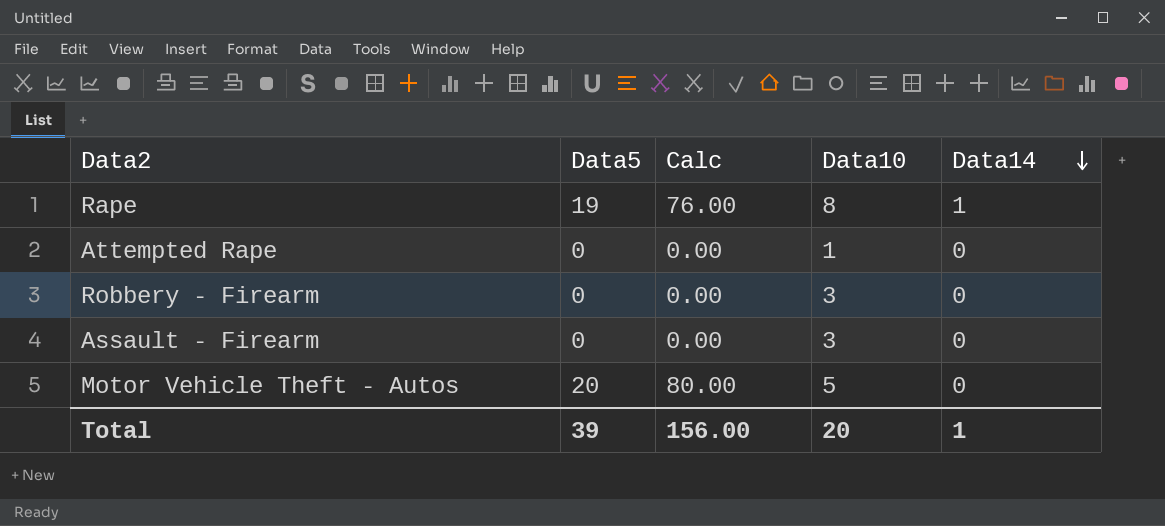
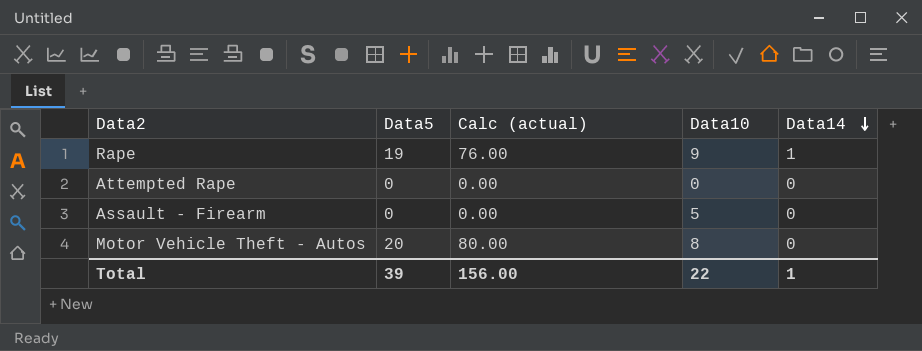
column name: Calc -> Calc (actual)
row Robbery - Firearm: 0 | 0.00 | 3 | 0 -> none
Rape | Data10: 8 -> 9
Attempted Rape | Data10: 1 -> 0
Assault - Firearm | Data10: 3 -> 5
Motor Vehicle Theft - Autos | Data10: 5 -> 8
Total | Data10: 20 -> 22

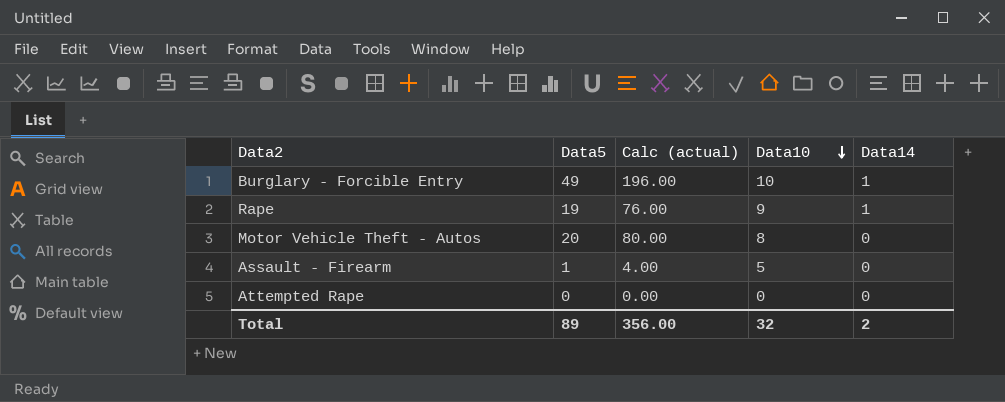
row order: Data14 descending -> Data10 descending
row Burglary - Forcible Entry: none -> 49 | 196.00 | 10 | 1
Assault - Firearm | Data5: 0 -> 1
Assault - Firearm | Calc (actual): 0.00 -> 4.00
Total | Data5: 39 -> 89
Total | Calc (actual): 156.00 -> 356.00
Total | Data10: 22 -> 32
Total | Data14: 1 -> 2

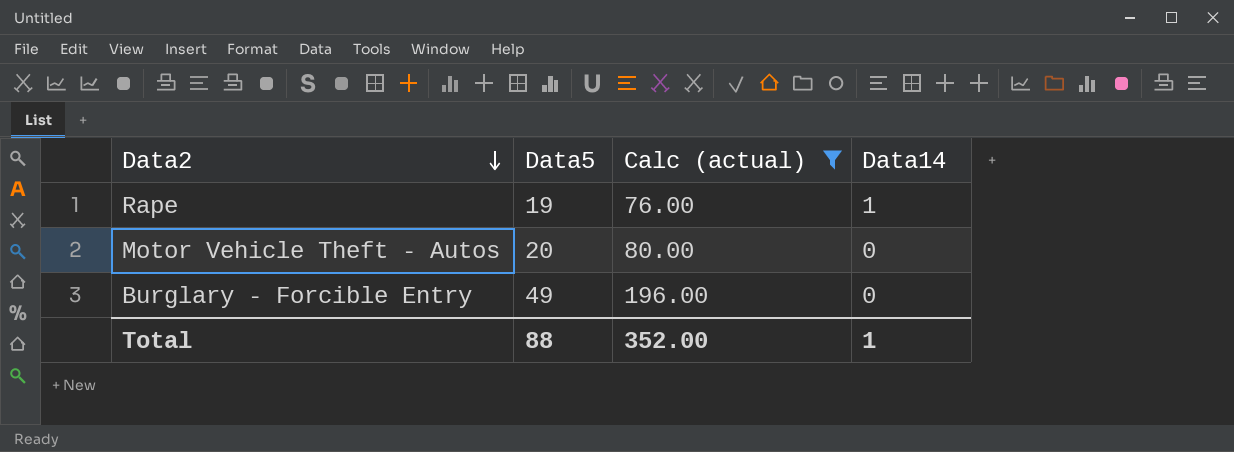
filter: none -> Calc (actual) >= 76.00
row order: Data10 descending -> Data2 descending
column Data10 | position: 4 -> none
Burglary - Forcible Entry | Data14: 1 -> 0
Total | Data5: 89 -> 88
Total | Calc (actual): 356.00 -> 352.00
Total | Data14: 2 -> 1

